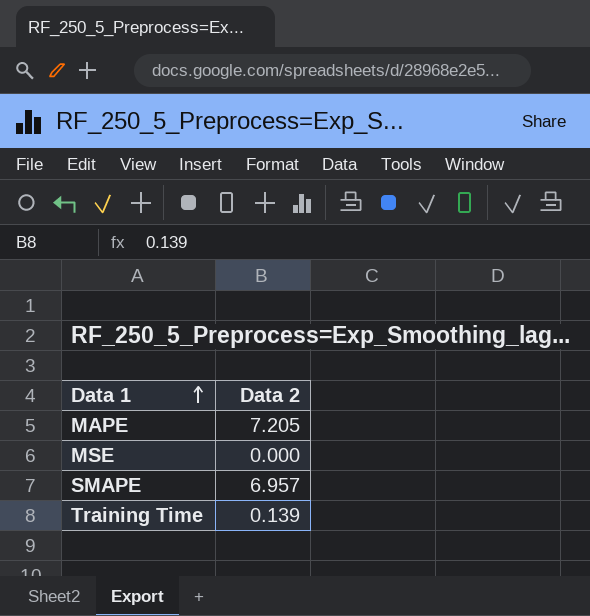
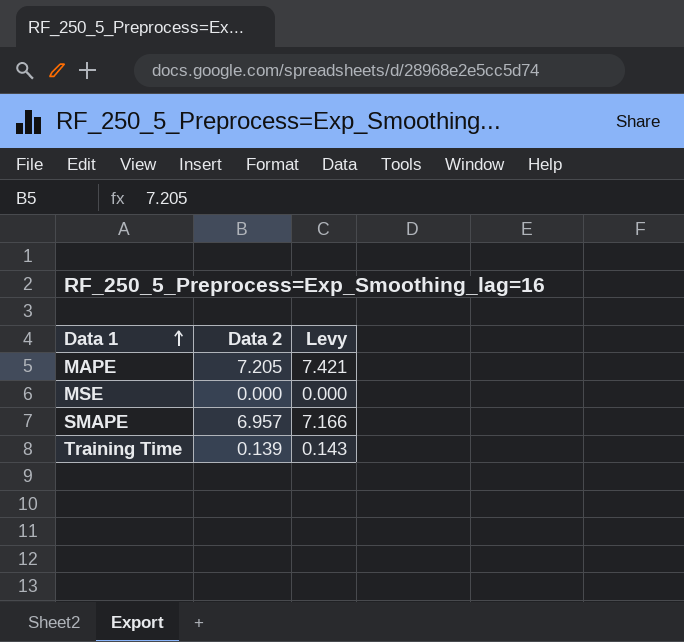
column Levy | formula: none -> [Data 2] * 1.03

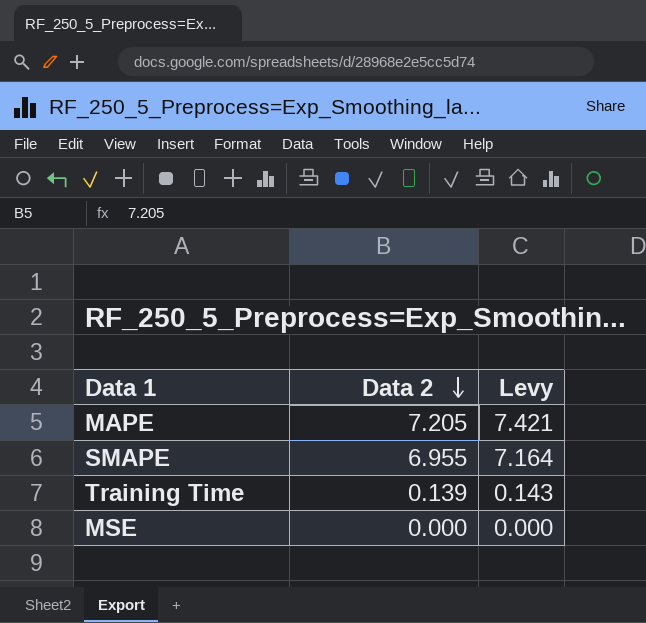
row order: Data 1 ascending -> Data 2 descending
SMAPE | Data 2: 6.957 -> 6.955
SMAPE | Levy: 7.166 -> 7.164

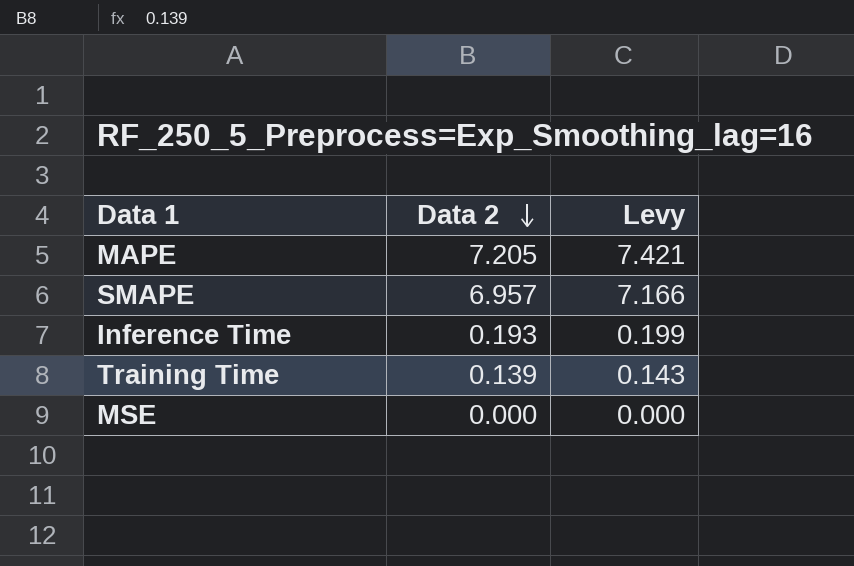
SMAPE | Data 2: 6.955 -> 6.957
SMAPE | Levy: 7.164 -> 7.166
row Inference Time: none -> 0.193 | 0.199

